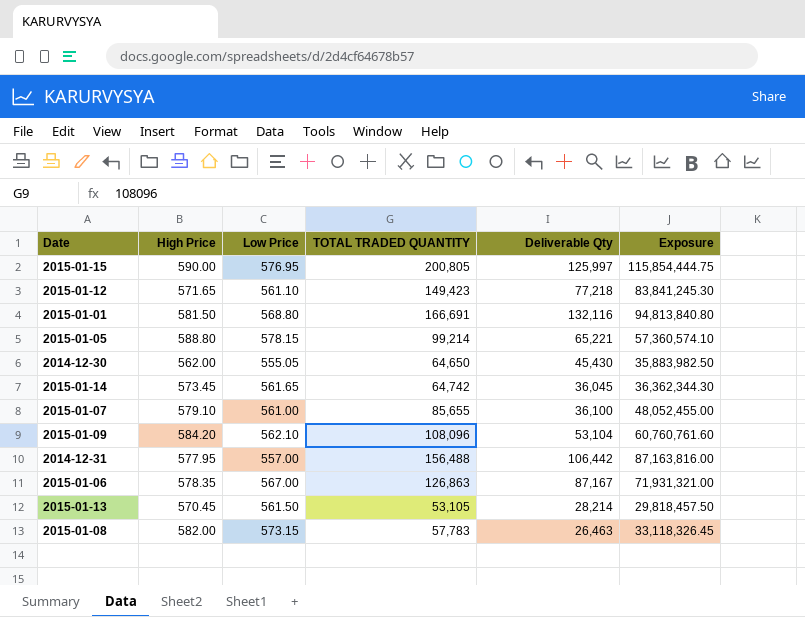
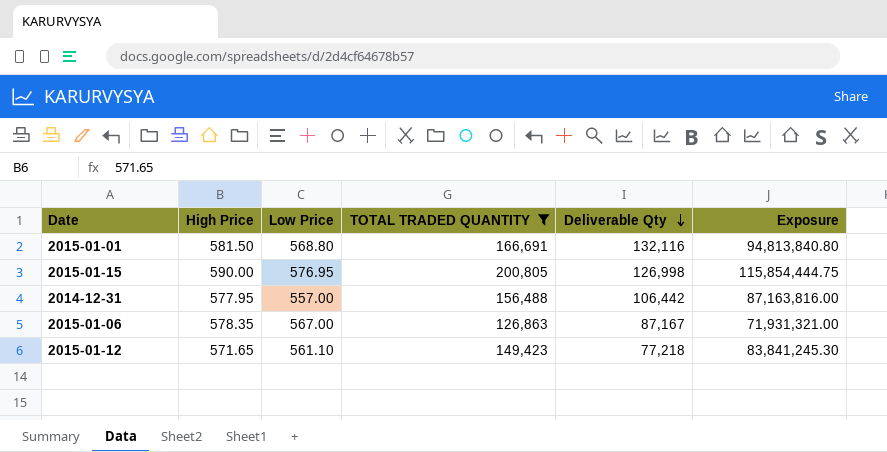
filter: none -> TOTAL TRADED QUANTITY >= 126,863
row order: none -> Deliverable Qty descending
2015-01-15 | Deliverable Qty: 125,997 -> 126,998

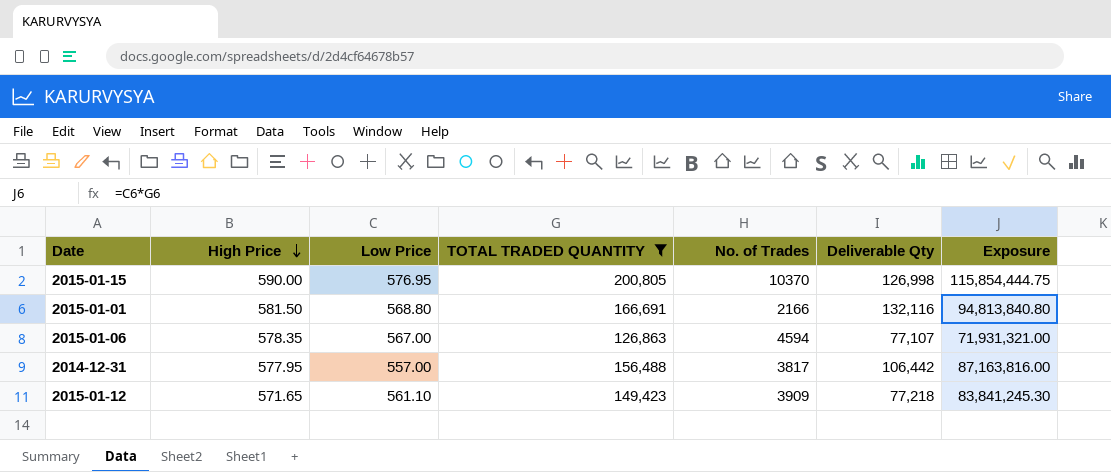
row order: Deliverable Qty descending -> High Price descending
column No. of Trades | position: none -> 5
2015-01-06 | Deliverable Qty: 87,167 -> 77,107

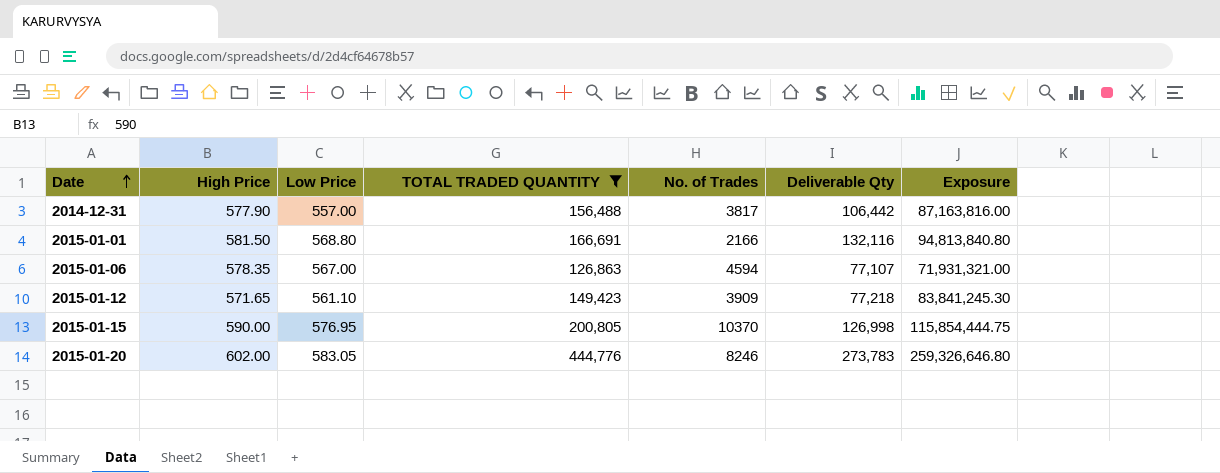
row order: High Price descending -> Date ascending
2014-12-31 | High Price: 577.95 -> 577.90
row 2015-01-20: none -> 602.00 | 583.05 | 444,776 | 8246 | 273,783 | 259,326,646.80

